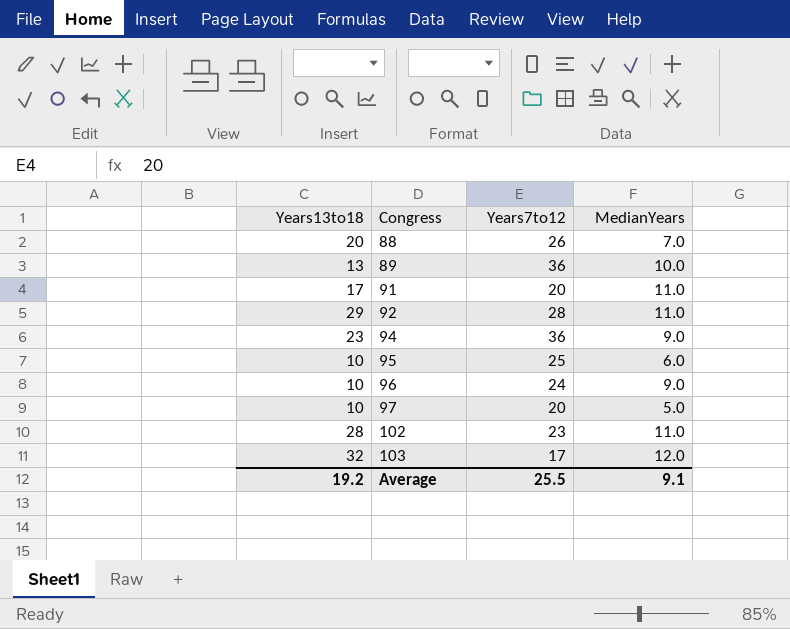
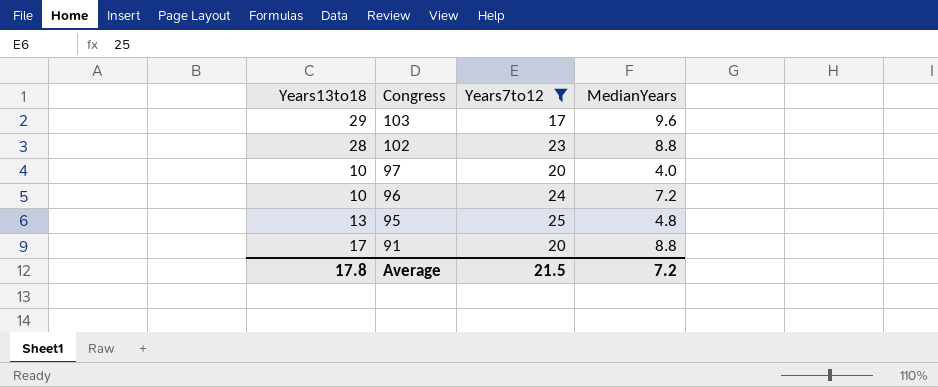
filter: none -> Years7to12 <= 25
row order: Congress ascending -> Congress descending
103 | Years13to18: 32 -> 29
103 | MedianYears: 12.0 -> 9.6
102 | MedianYears: 11.0 -> 8.8
97 | MedianYears: 5.0 -> 4.0
96 | MedianYears: 9.0 -> 7.2
95 | Years13to18: 10 -> 13
95 | MedianYears: 6.0 -> 4.8
91 | MedianYears: 11.0 -> 8.8
Average | Years13to18: 19.2 -> 17.8
Average | Years7to12: 25.5 -> 21.5
Average | MedianYears: 9.1 -> 7.2

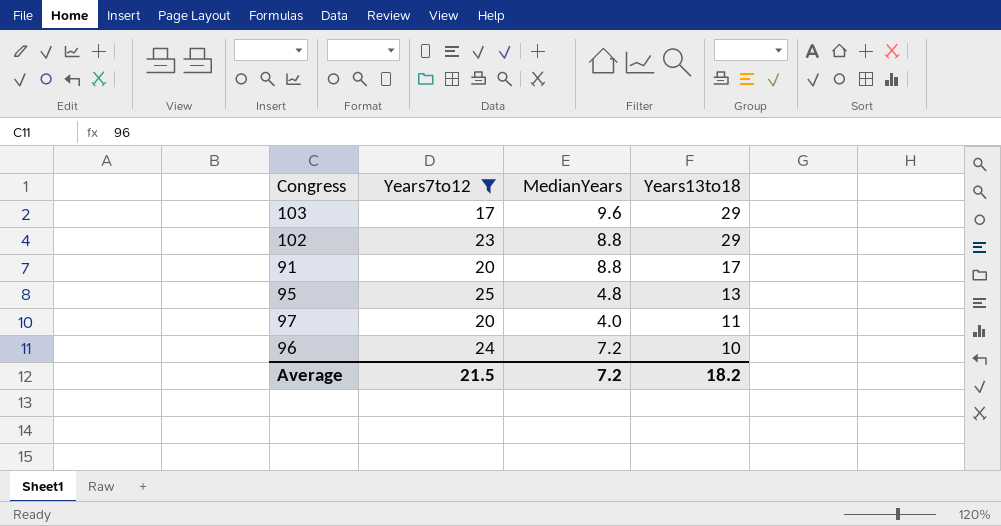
row order: Congress descending -> Years13to18 descending
column Years13to18 | position: 1 -> 4
102 | Years13to18: 28 -> 29
97 | Years13to18: 10 -> 11
Average | Years13to18: 17.8 -> 18.2

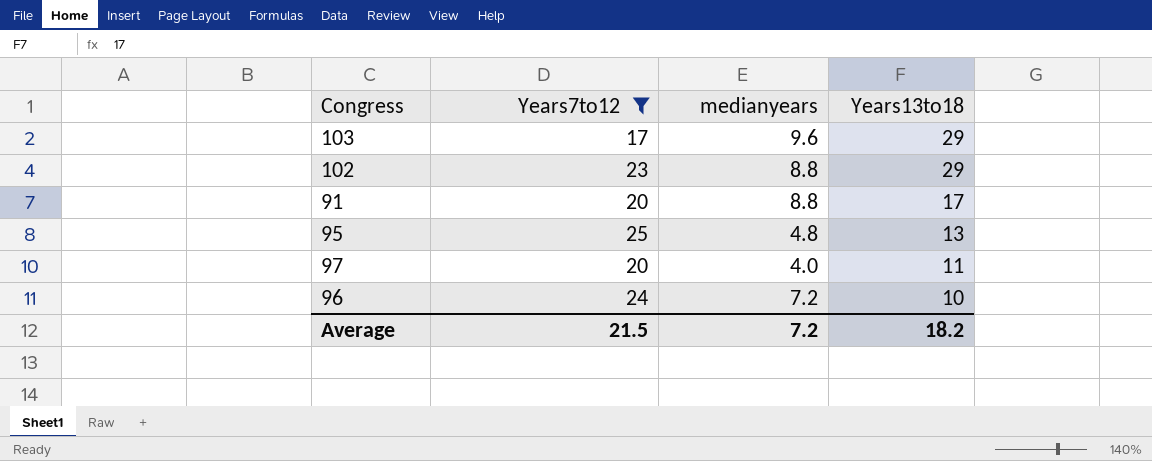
column name: MedianYears -> medianyears

